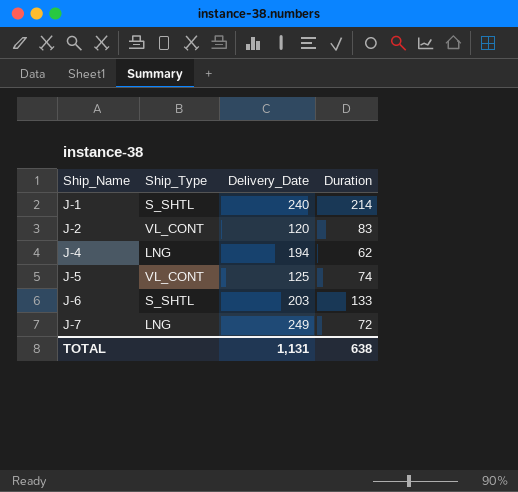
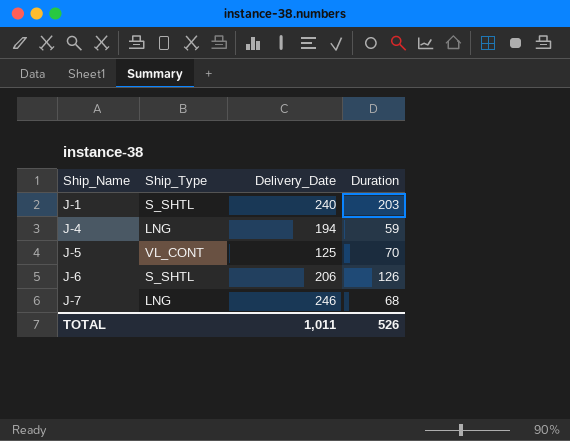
row J-2: VL_CONT | 120 | 83 -> none
J-1 | Duration: 214 -> 203
J-4 | Duration: 62 -> 59
J-5 | Duration: 74 -> 70
J-6 | Delivery_Date: 203 -> 206
J-6 | Duration: 133 -> 126
J-7 | Delivery_Date: 249 -> 246
J-7 | Duration: 72 -> 68
TOTAL | Delivery_Date: 1,131 -> 1,011
TOTAL | Duration: 638 -> 526

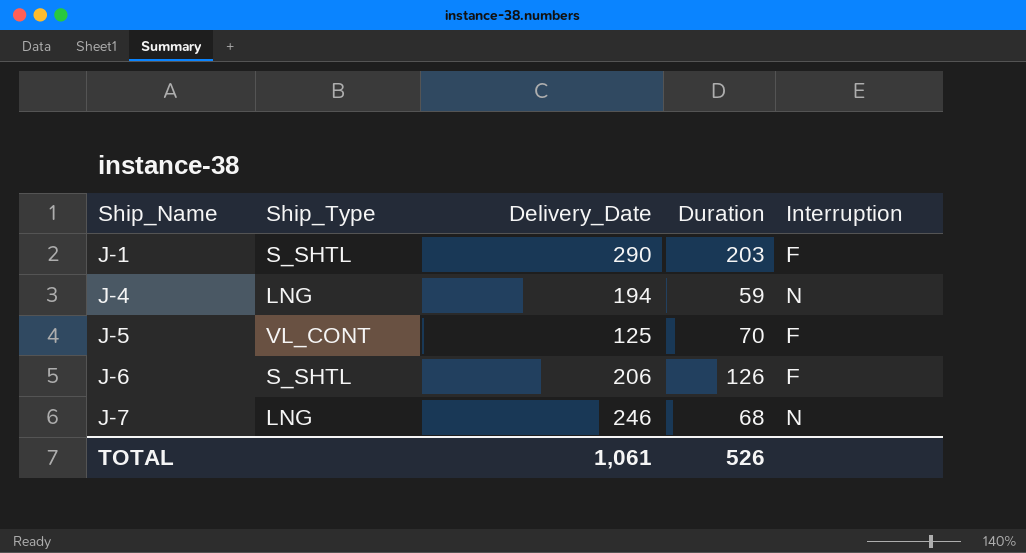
column Interruption | position: none -> 5
J-1 | Delivery_Date: 240 -> 290
TOTAL | Delivery_Date: 1,011 -> 1,061

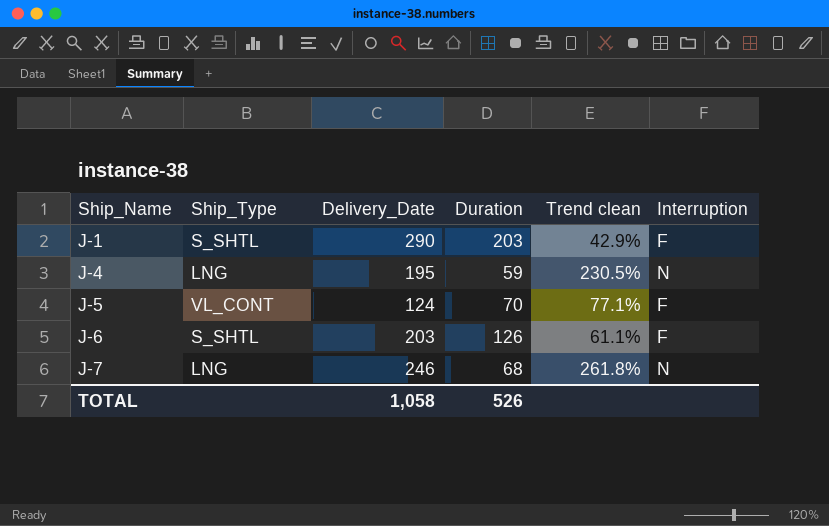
column Trend clean | formula: none -> ([Delivery_Date] - [Duration]) / [Duration]
J-4 | Delivery_Date: 194 -> 195
J-5 | Delivery_Date: 125 -> 124
J-6 | Delivery_Date: 206 -> 203
TOTAL | Delivery_Date: 1,061 -> 1,058

